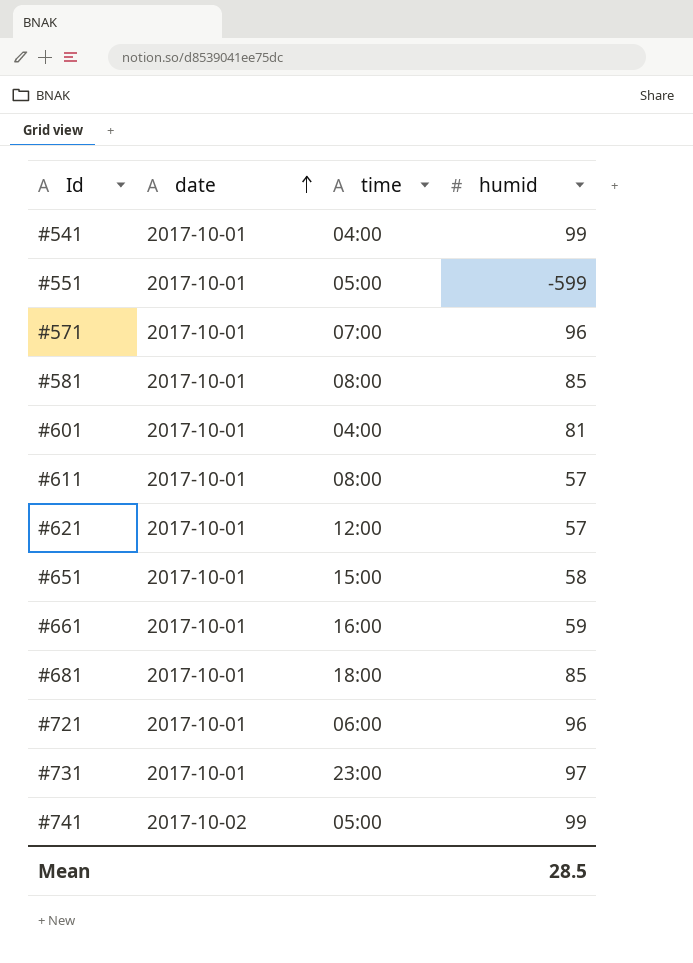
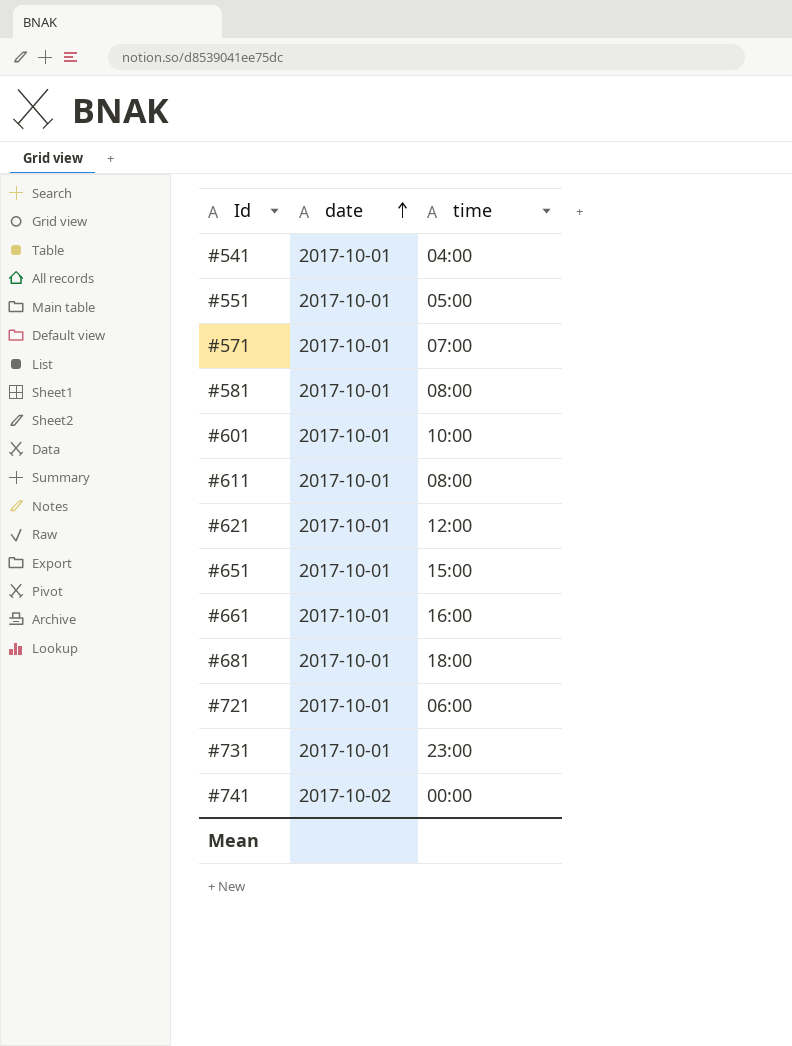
column humid | position: 4 -> none
#601 | time: 04:00 -> 10:00
#741 | time: 05:00 -> 00:00

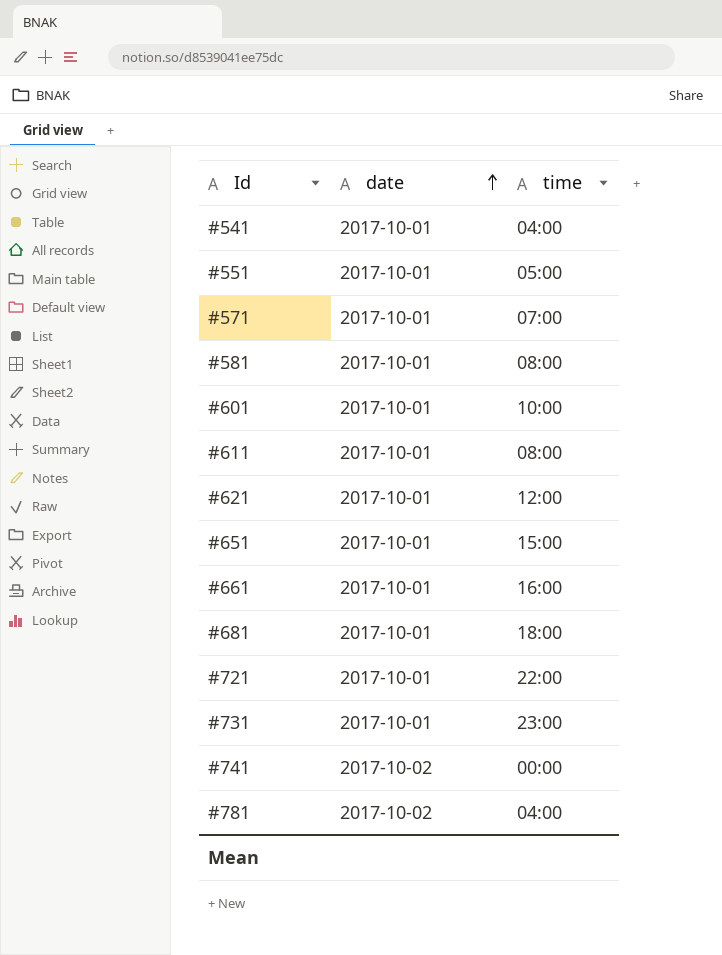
#721 | time: 06:00 -> 22:00
row #781: none -> 2017-10-02 | 04:00

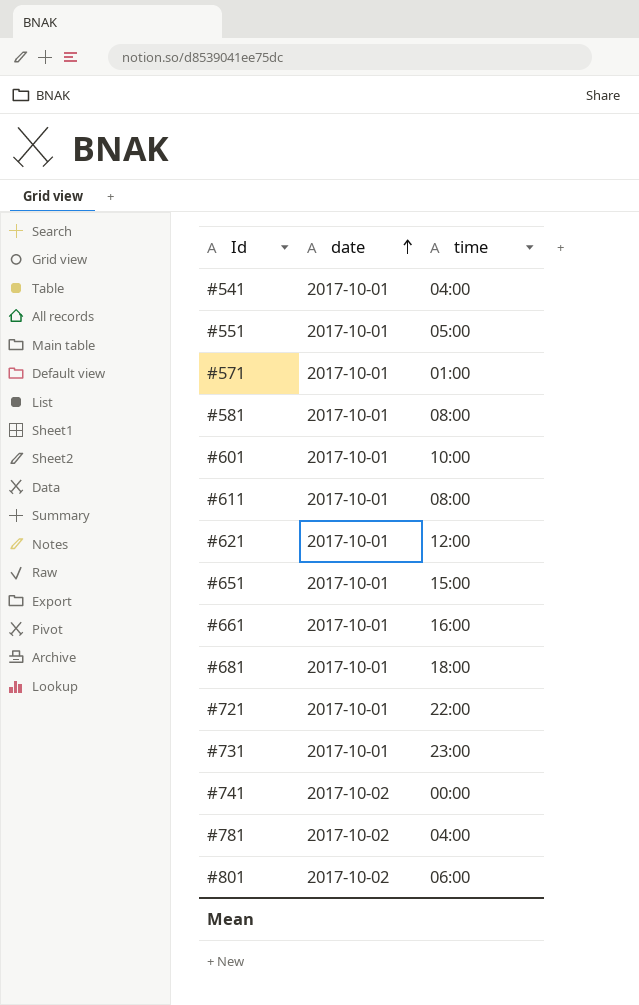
#571 | time: 07:00 -> 01:00
row #801: none -> 2017-10-02 | 06:00

